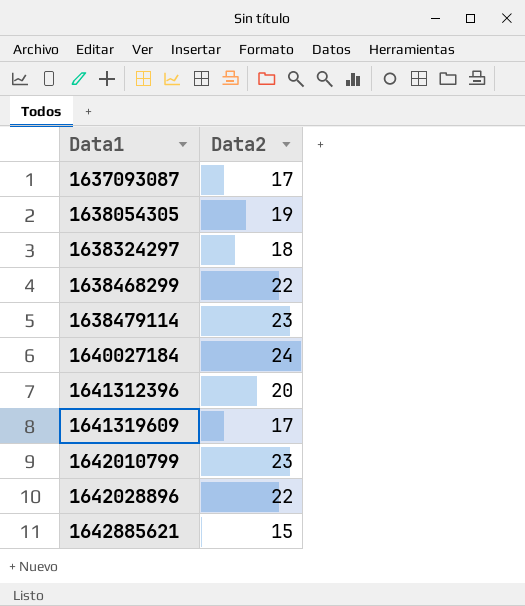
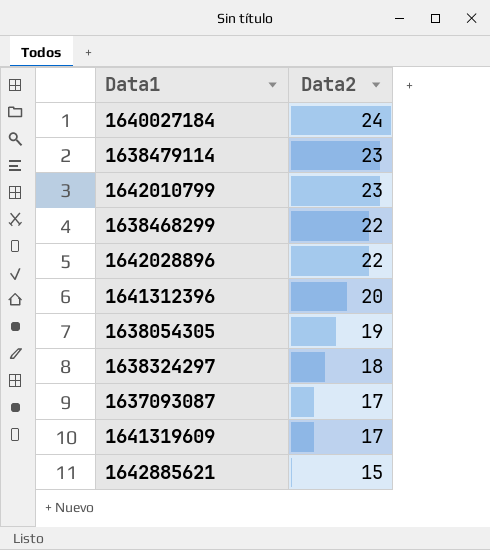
row order: Data1 ascending -> Data2 descending

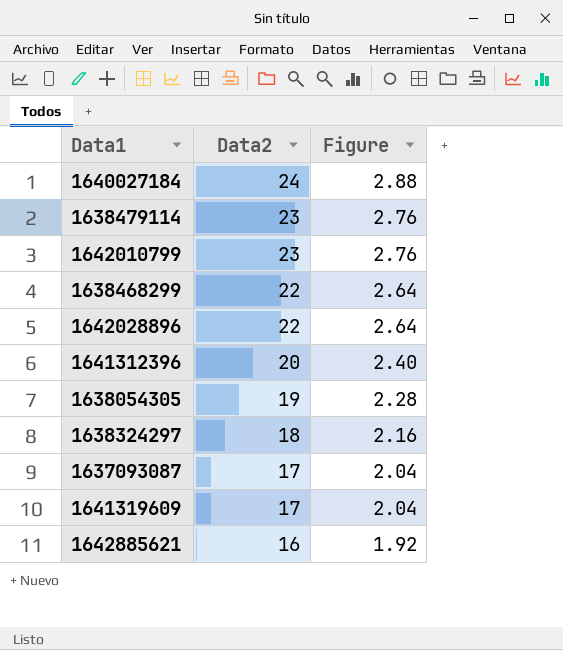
column Figure | formula: none -> [Data2] * 0.12
1642885621 | Data2: 15 -> 16

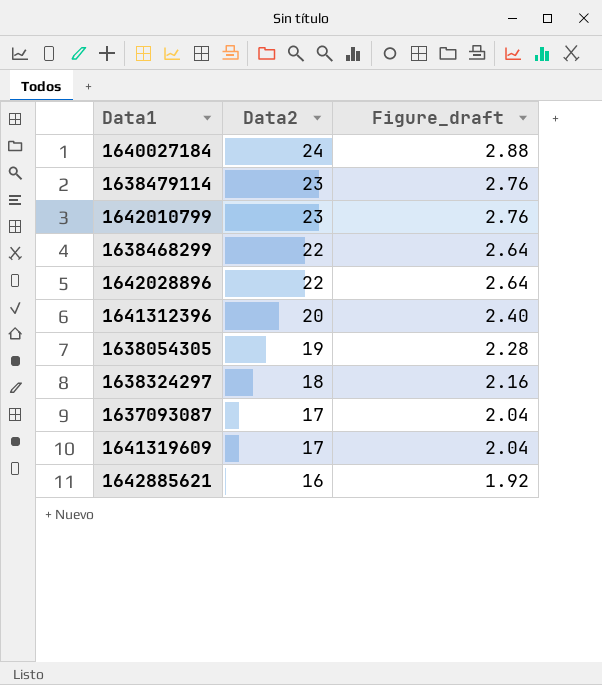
column name: Figure -> Figure_draft

